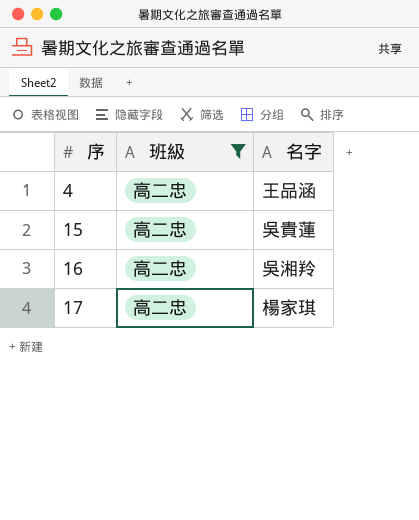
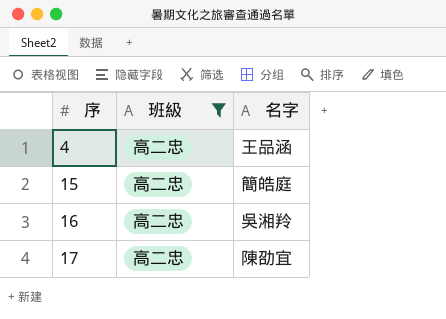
15 | 名字: 吳貴蓮 -> 簡皓庭
17 | 名字: 楊家琪 -> 陳劭宜

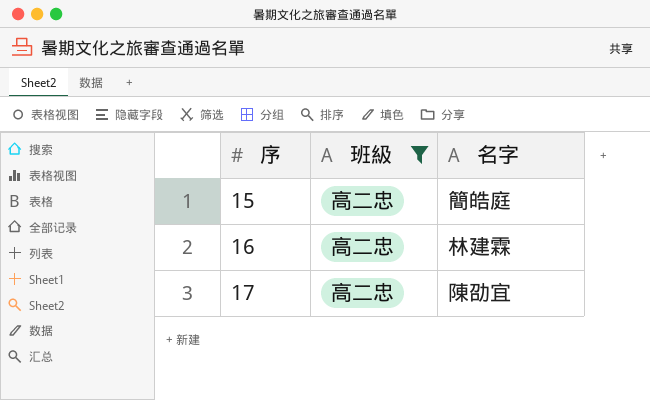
row 4: 高二忠 | 王品涵 -> none
16 | 名字: 吳湘羚 -> 林建霖

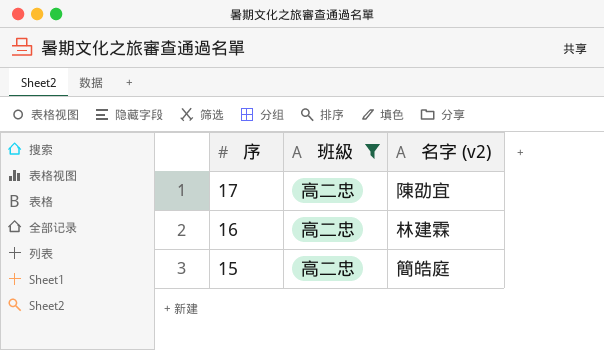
row order: 序 ascending -> 序 descending
column name: 名字 -> 名字 (v2)

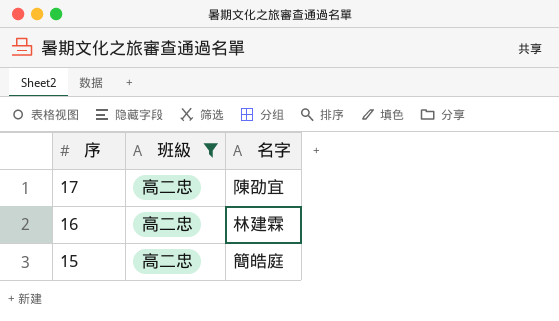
column name: 名字 (v2) -> 名字

